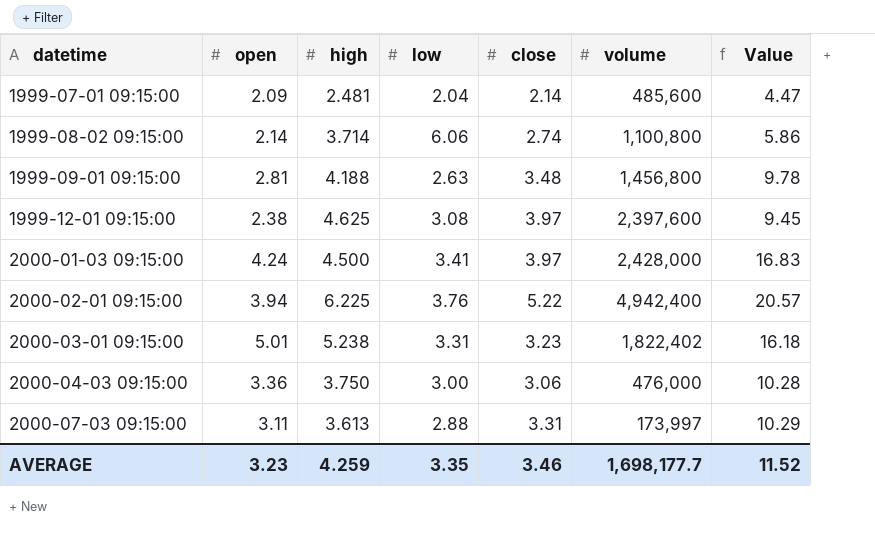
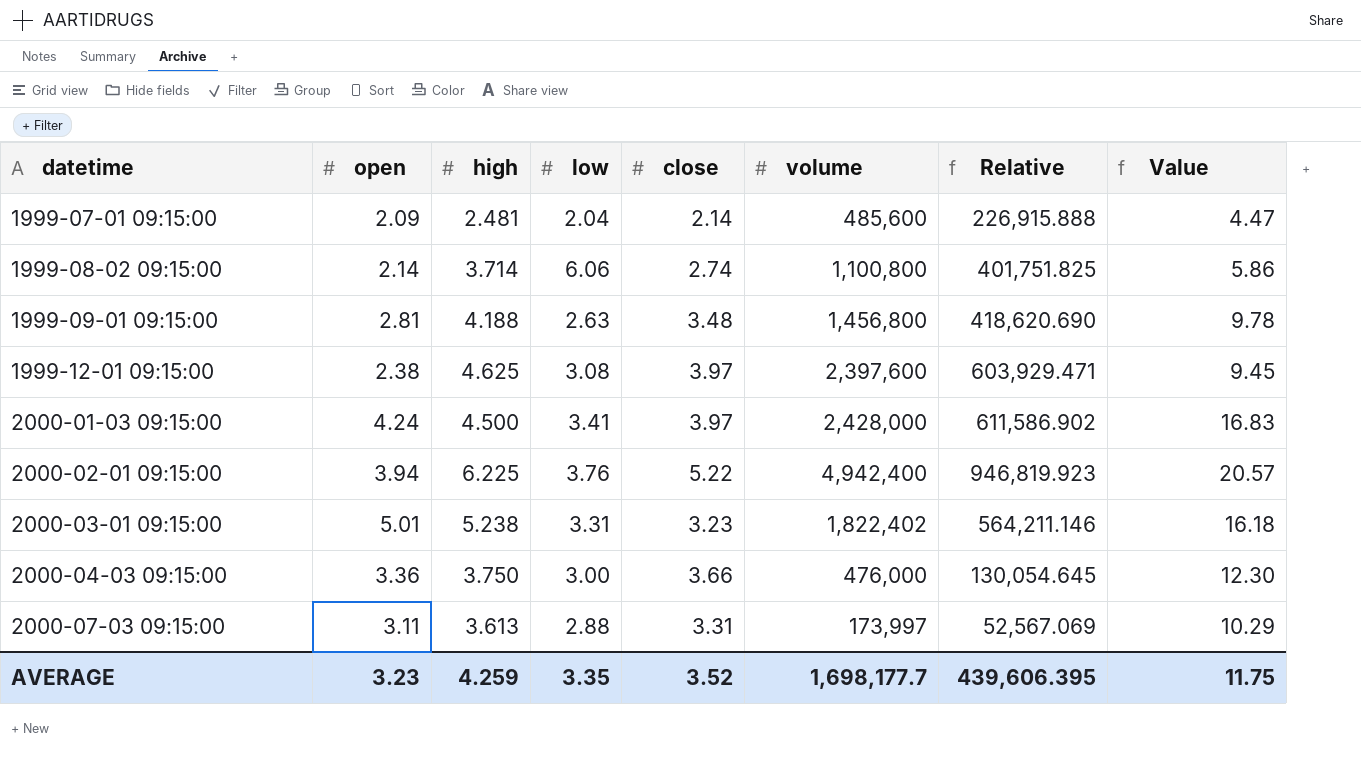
column Relative | formula: none -> [volume] / [close]
2000-04-03 09:15:00 | close: 3.06 -> 3.66
2000-04-03 09:15:00 | Value: 10.28 -> 12.30
AVERAGE | close: 3.46 -> 3.52
AVERAGE | Value: 11.52 -> 11.75

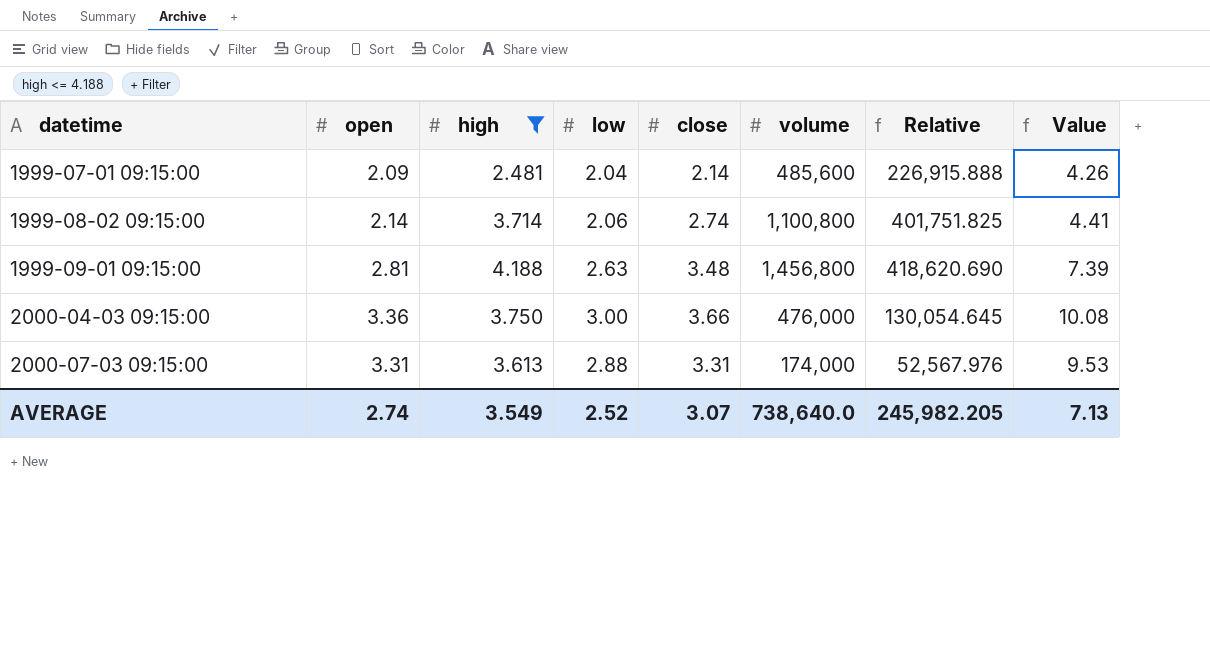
filter: none -> high <= 4.188
column Value | formula: [open] * [close] -> [open] * [low]
1999-08-02 09:15:00 | low: 6.06 -> 2.06
2000-07-03 09:15:00 | open: 3.11 -> 3.31
2000-07-03 09:15:00 | volume: 173,997 -> 174,000
2000-07-03 09:15:00 | Relative: 52,567.069 -> 52,567.976
AVERAGE | open: 3.23 -> 2.74
AVERAGE | high: 4.259 -> 3.549
AVERAGE | low: 3.35 -> 2.52
AVERAGE | close: 3.52 -> 3.07
AVERAGE | volume: 1,698,177.7 -> 738,640.0
AVERAGE | Relative: 439,606.395 -> 245,982.205
AVERAGE | Value: 11.75 -> 7.13

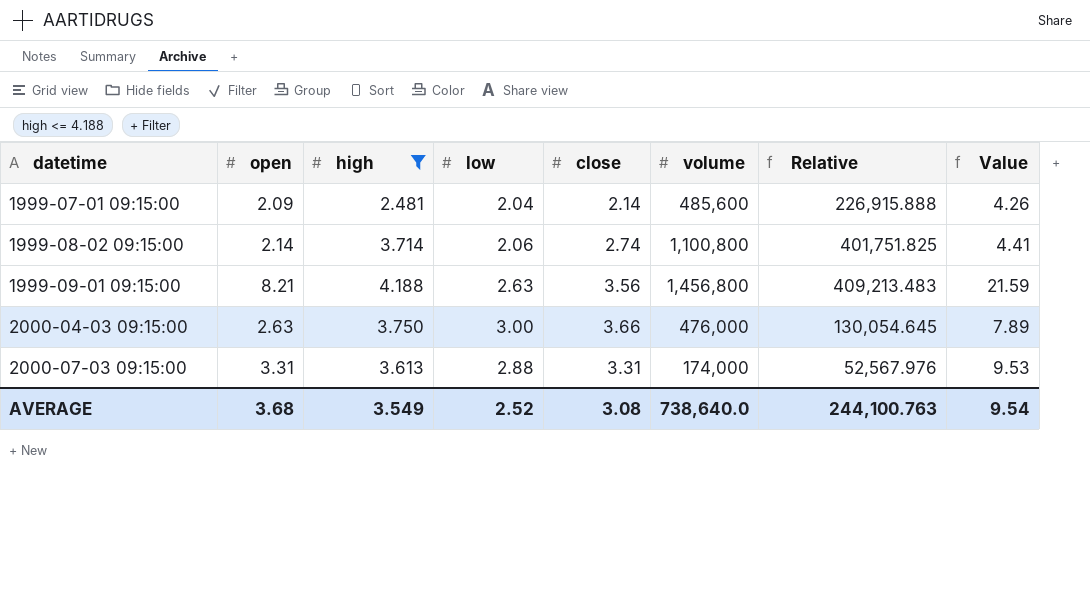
1999-09-01 09:15:00 | open: 2.81 -> 8.21
1999-09-01 09:15:00 | close: 3.48 -> 3.56
1999-09-01 09:15:00 | Relative: 418,620.690 -> 409,213.483
1999-09-01 09:15:00 | Value: 7.39 -> 21.59
2000-04-03 09:15:00 | open: 3.36 -> 2.63
2000-04-03 09:15:00 | Value: 10.08 -> 7.89
AVERAGE | open: 2.74 -> 3.68
AVERAGE | close: 3.07 -> 3.08
AVERAGE | Relative: 245,982.205 -> 244,100.763
AVERAGE | Value: 7.13 -> 9.54

